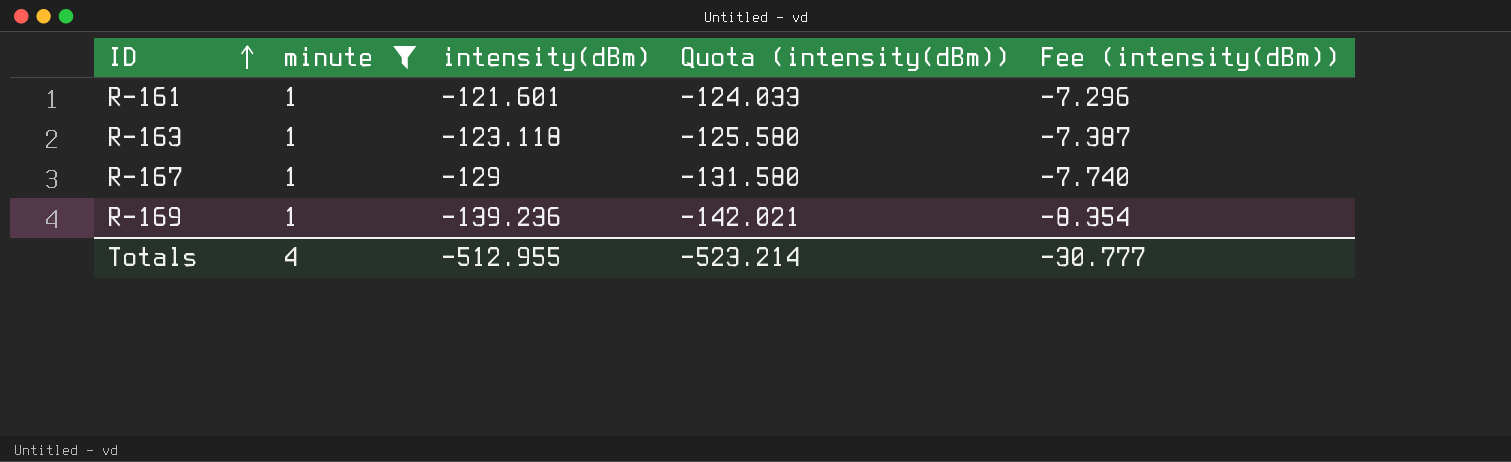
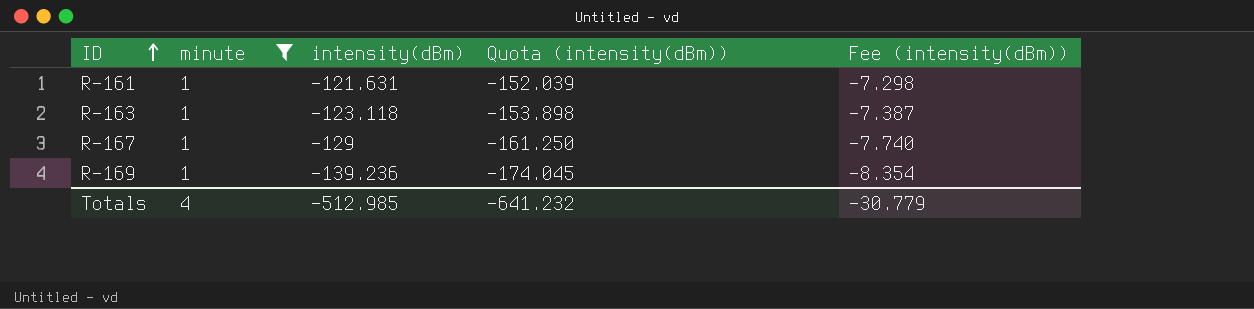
column Quota (intensity(dBm)) | formula: [intensity(dBm)] * 1.02 -> [intensity(dBm)] * 1.25
R-161 | intensity(dBm): -121.601 -> -121.631
R-161 | Fee (intensity(dBm)): -7.296 -> -7.298
Totals | intensity(dBm): -512.955 -> -512.985
Totals | Quota (intensity(dBm)): -523.214 -> -641.232
Totals | Fee (intensity(dBm)): -30.777 -> -30.779

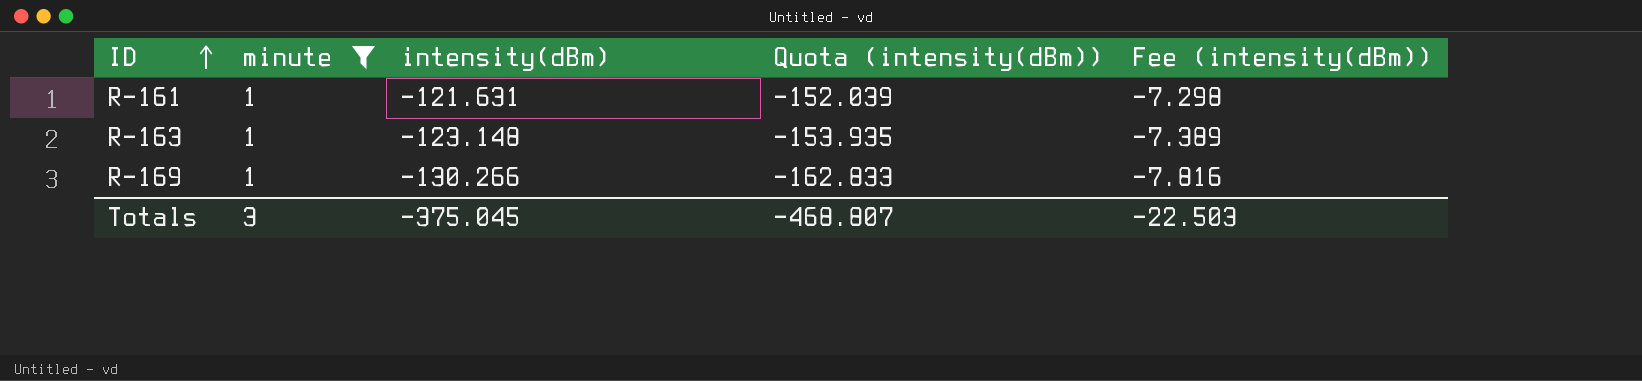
row R-167: 1 | -129 | -161.250 | -7.740 -> none
R-163 | intensity(dBm): -123.118 -> -123.148
R-163 | Quota (intensity(dBm)): -153.898 -> -153.935
R-163 | Fee (intensity(dBm)): -7.387 -> -7.389
R-169 | intensity(dBm): -139.236 -> -130.266
R-169 | Quota (intensity(dBm)): -174.045 -> -162.833
R-169 | Fee (intensity(dBm)): -8.354 -> -7.816
Totals | minute: 4 -> 3
Totals | intensity(dBm): -512.985 -> -375.045
Totals | Quota (intensity(dBm)): -641.232 -> -468.807
Totals | Fee (intensity(dBm)): -30.779 -> -22.503

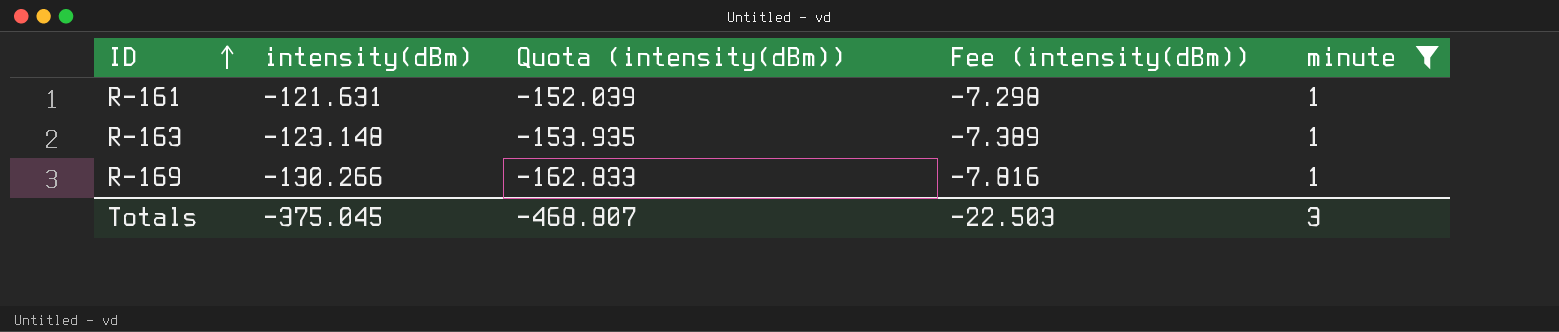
column minute | position: 2 -> 5

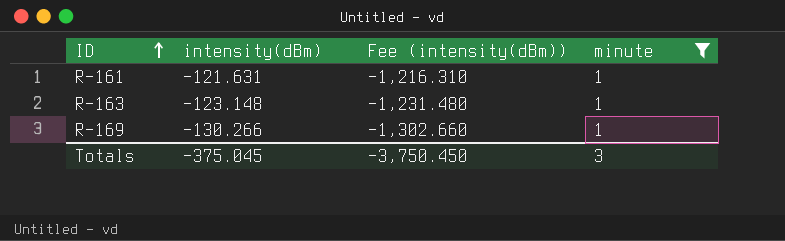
column Quota (intensity(dBm)) | formula: [intensity(dBm)] * 1.25 -> none
column Fee (intensity(dBm)) | formula: [intensity(dBm)] * 0.06 -> [intensity(dBm)] * 10
Totals | Fee (intensity(dBm)): -22.503 -> -3,750.450

